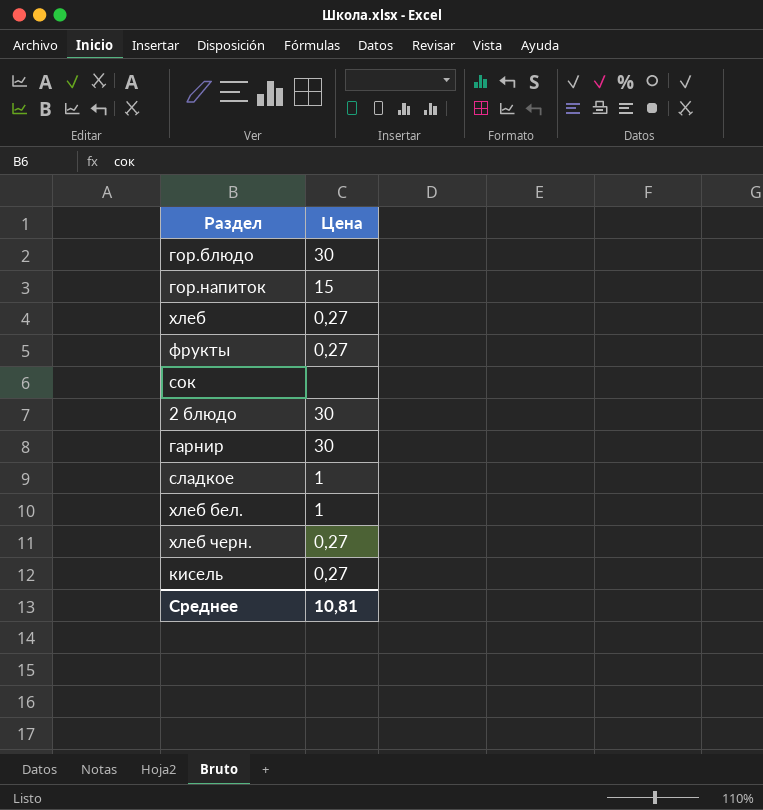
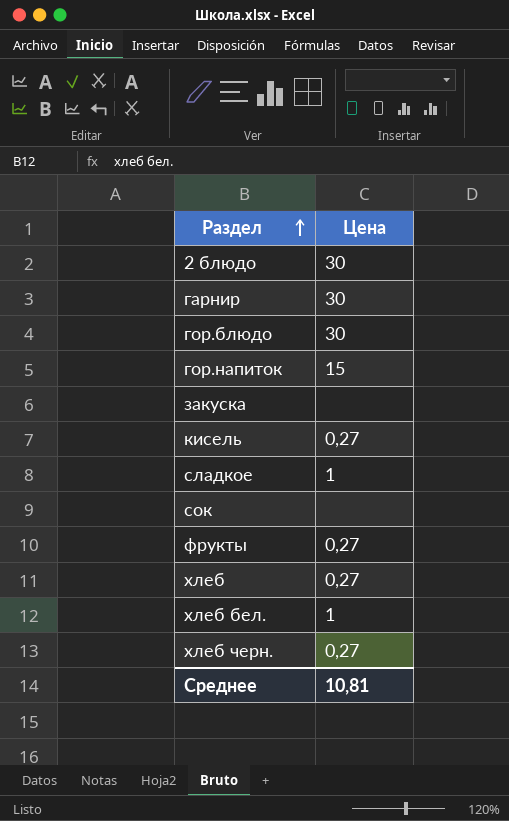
row order: none -> Раздел ascending
row закуска: none -> none

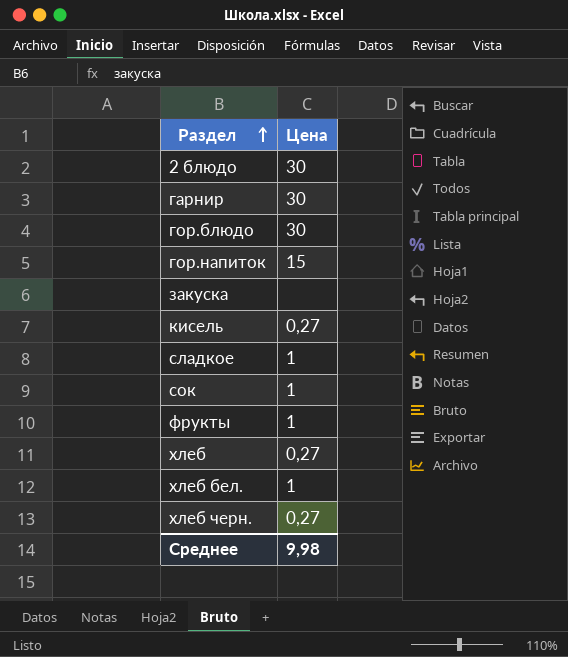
сок | Цена: none -> 1
фрукты | Цена: 0,27 -> 1
Среднее | Цена: 10,81 -> 9,98

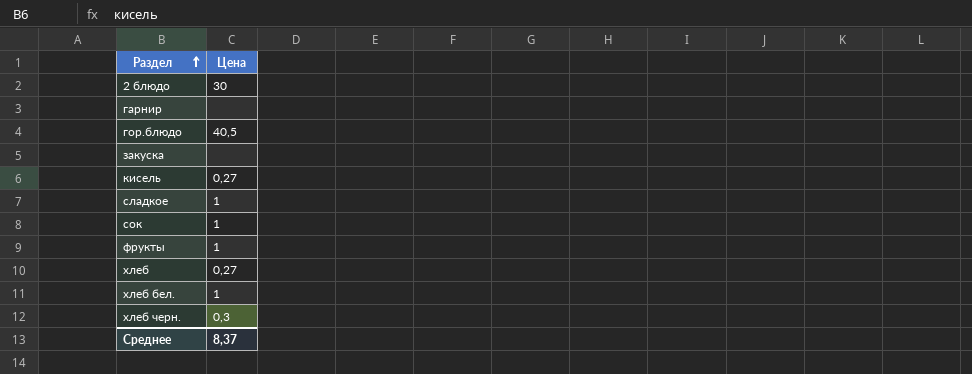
row гор.напиток: 15 -> none
гарнир | Цена: 30 -> none
гор.блюдо | Цена: 30 -> 40,5
хлеб черн. | Цена: 0,27 -> 0,3
Среднее | Цена: 9,98 -> 8,37

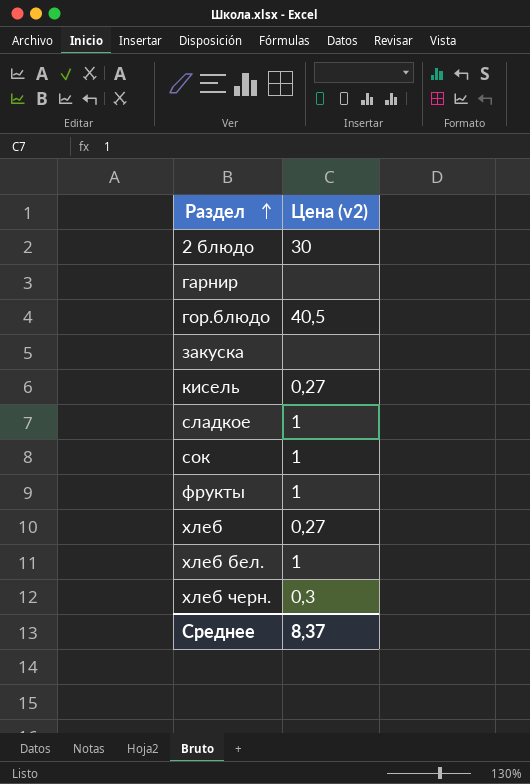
column name: Цена -> Цена (v2)

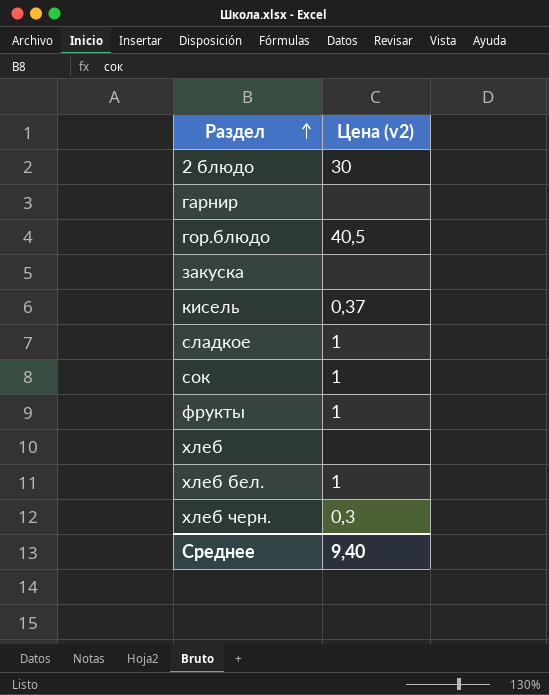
кисель | Цена (v2): 0,27 -> 0,37
хлеб | Цена (v2): 0,27 -> none
Среднее | Цена (v2): 8,37 -> 9,40

